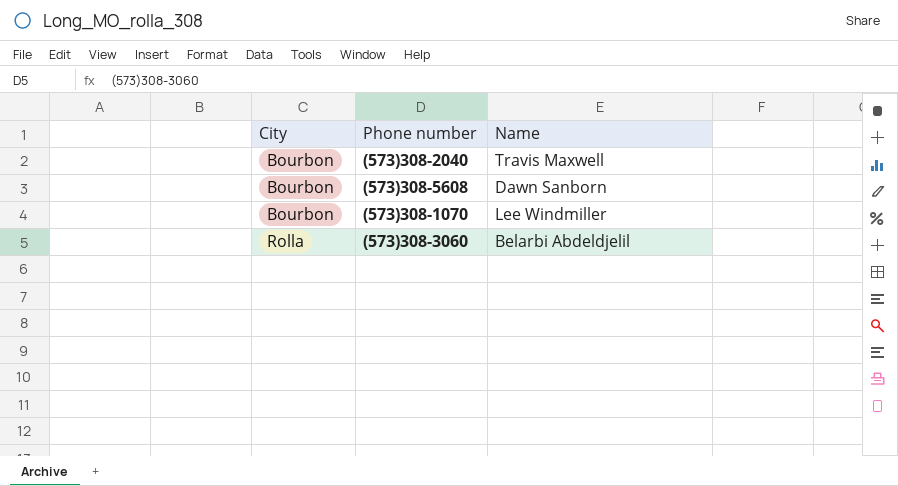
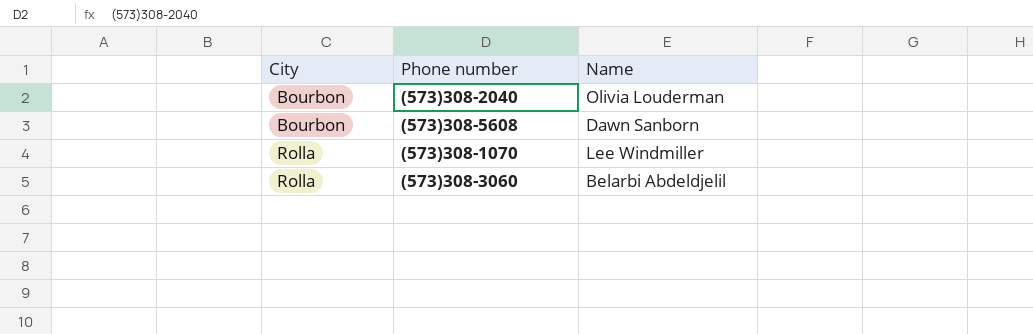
(573)308-2040 | Name: Travis Maxwell -> Olivia Louderman
(573)308-1070 | City: Bourbon -> Rolla

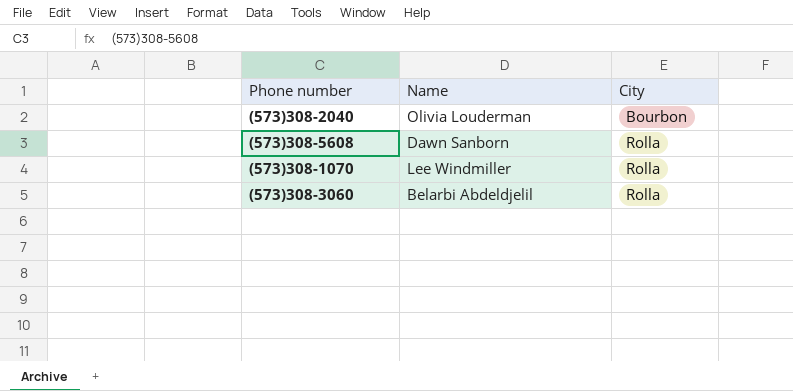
column City | position: 1 -> 3
(573)308-5608 | City: Bourbon -> Rolla

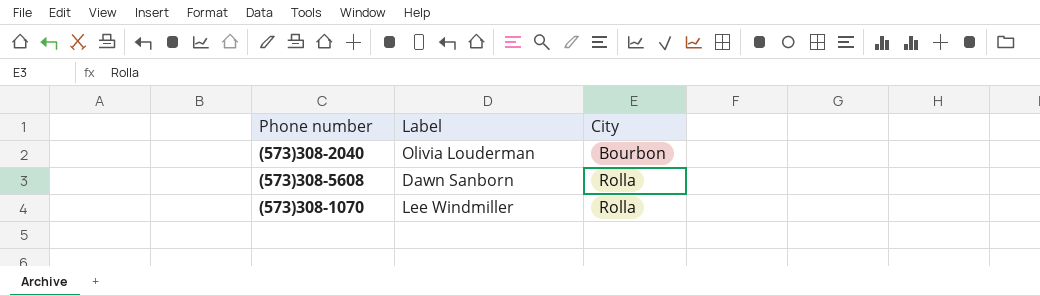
column name: Name -> Label
row (573)308-3060: Belarbi Abdeldjelil | Rolla -> none

